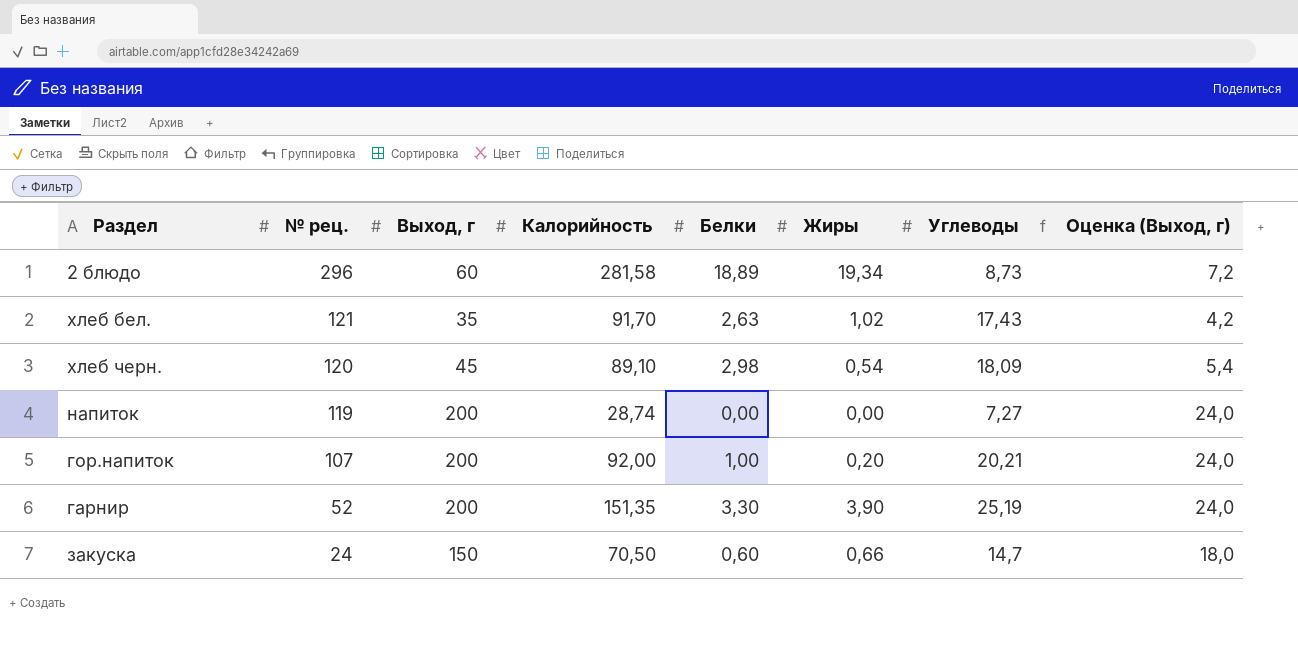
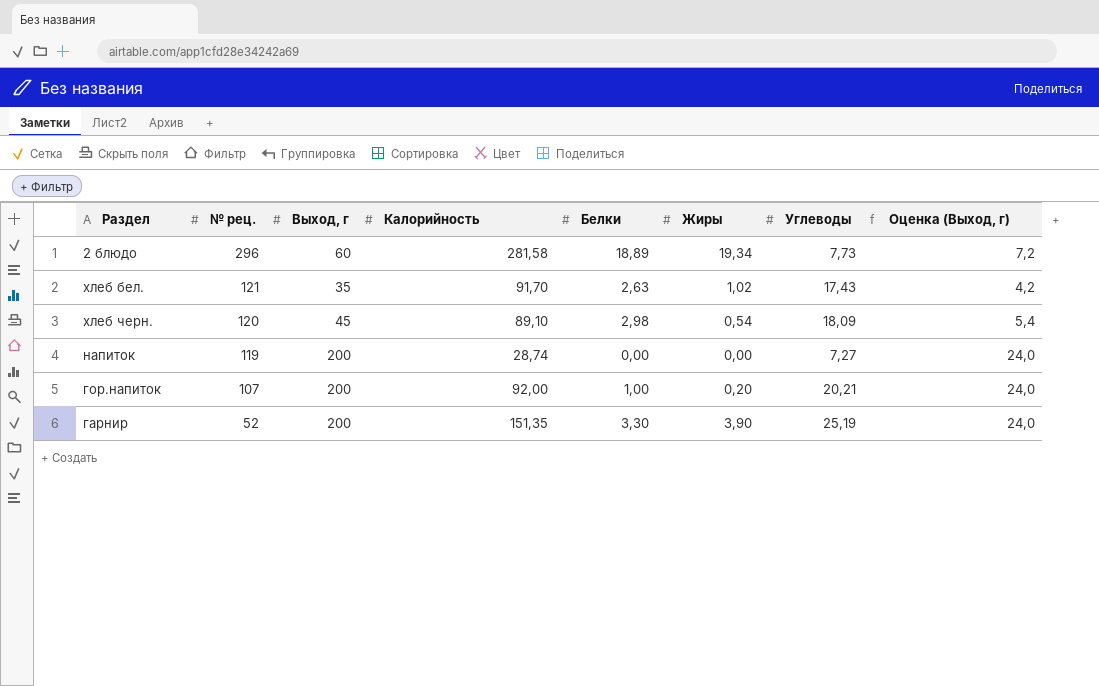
row закуска: 24 | 150 | 70,50 | 0,60 | 0,66 | 14,7 | 18,0 -> none
2 блюдо | Углеводы: 8,73 -> 7,73

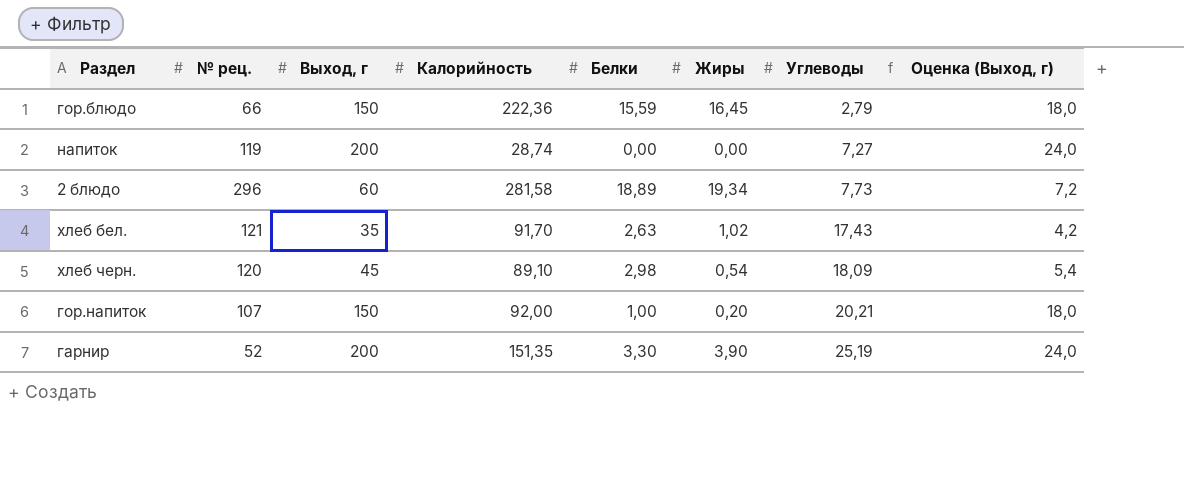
row order: № рец. descending -> Углеводы ascending
row гор.блюдо: none -> 66 | 150 | 222,36 | 15,59 | 16,45 | 2,79 | 18,0
гор.напиток | Выход, г: 200 -> 150
гор.напиток | Оценка (Выход, г): 24,0 -> 18,0

